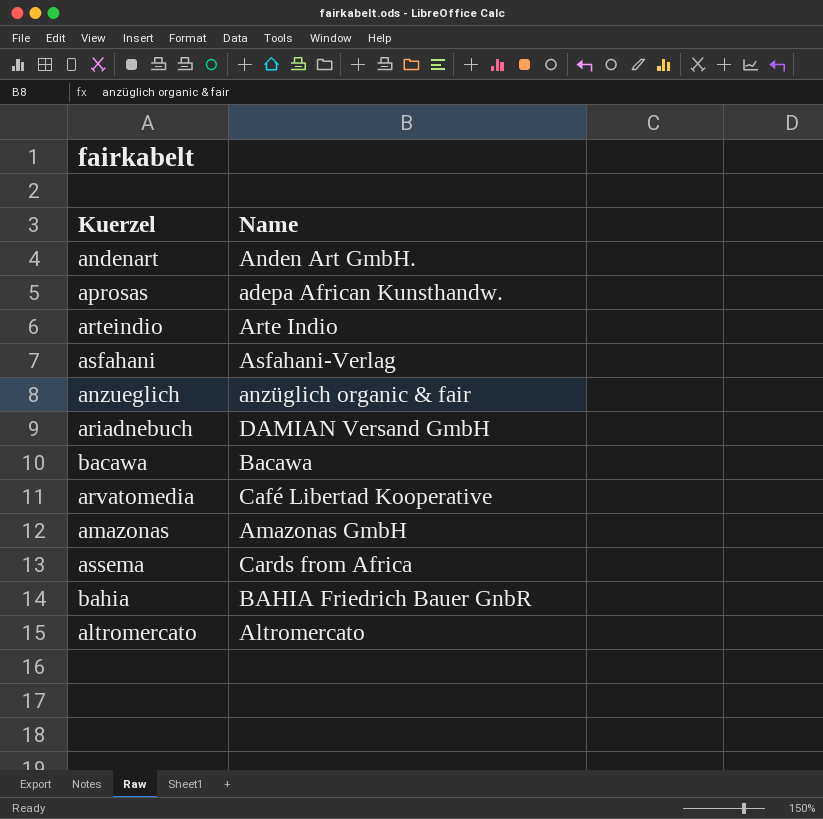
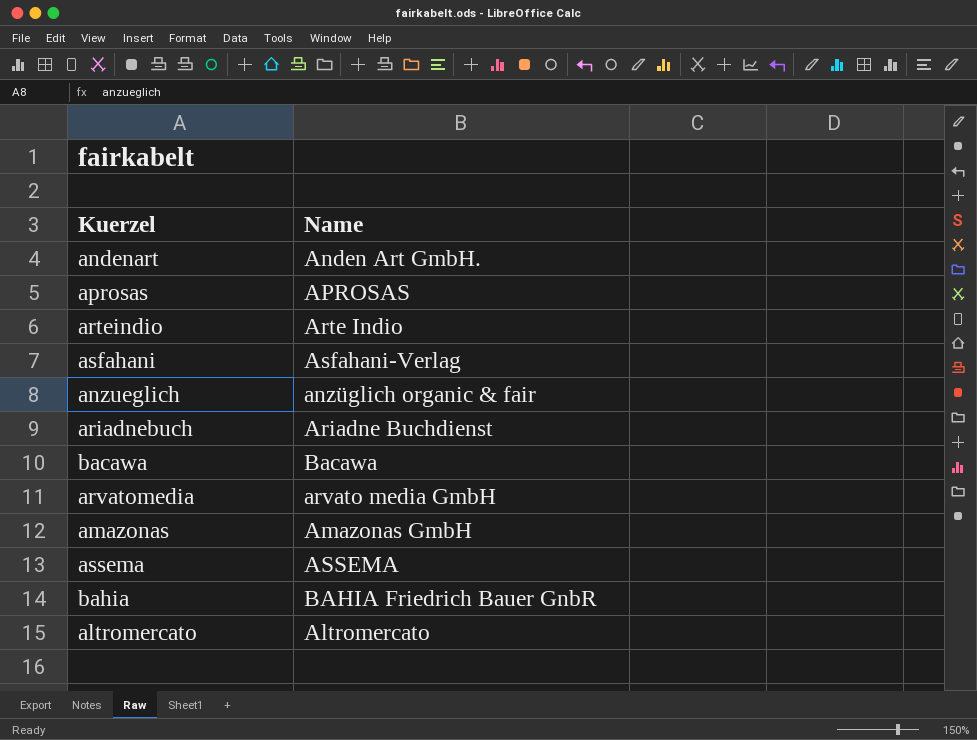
aprosas | Name: adepa African Kunsthandw. -> APROSAS
ariadnebuch | Name: DAMIAN Versand GmbH -> Ariadne Buchdienst
arvatomedia | Name: Café Libertad Kooperative -> arvato media GmbH
assema | Name: Cards from Africa -> ASSEMA

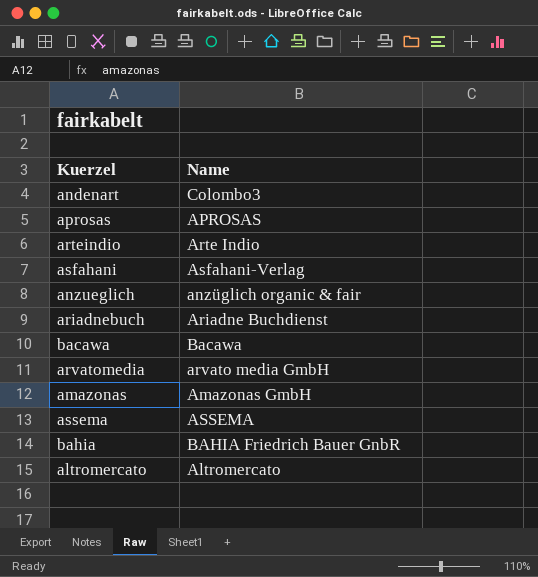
andenart | Name: Anden Art GmbH. -> Colombo3

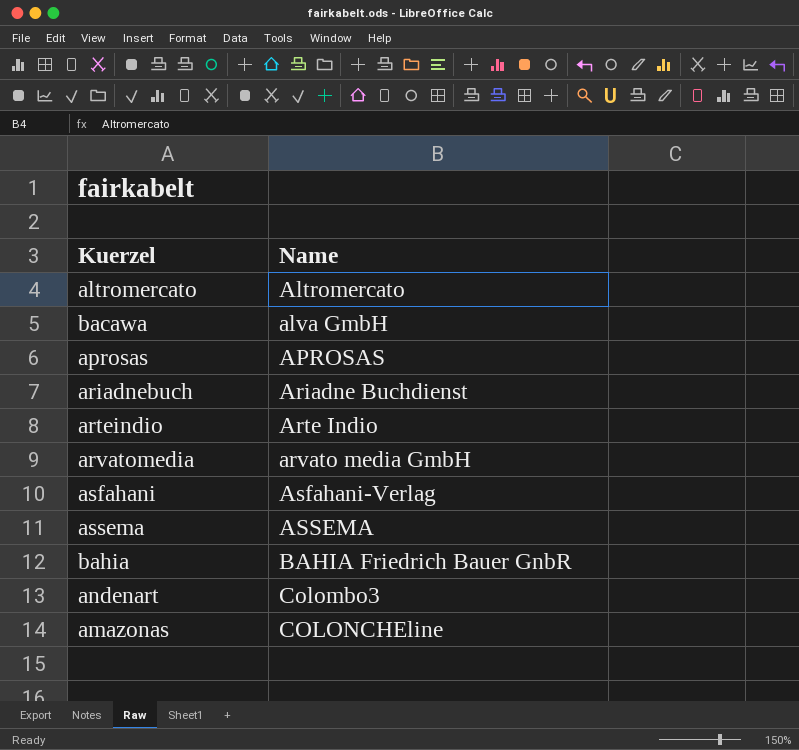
row order: none -> Name ascending
row anzueglich: anzüglich organic & fair -> none
bacawa | Name: Bacawa -> alva GmbH
amazonas | Name: Amazonas GmbH -> COLONCHEline

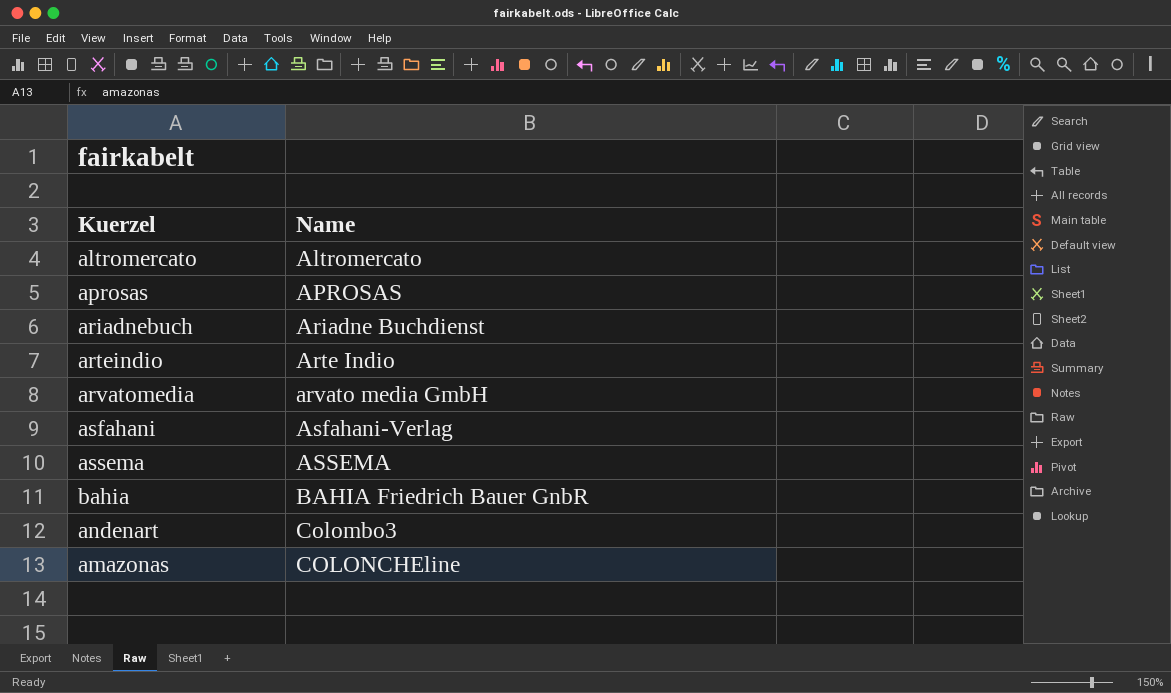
row bacawa: alva GmbH -> none

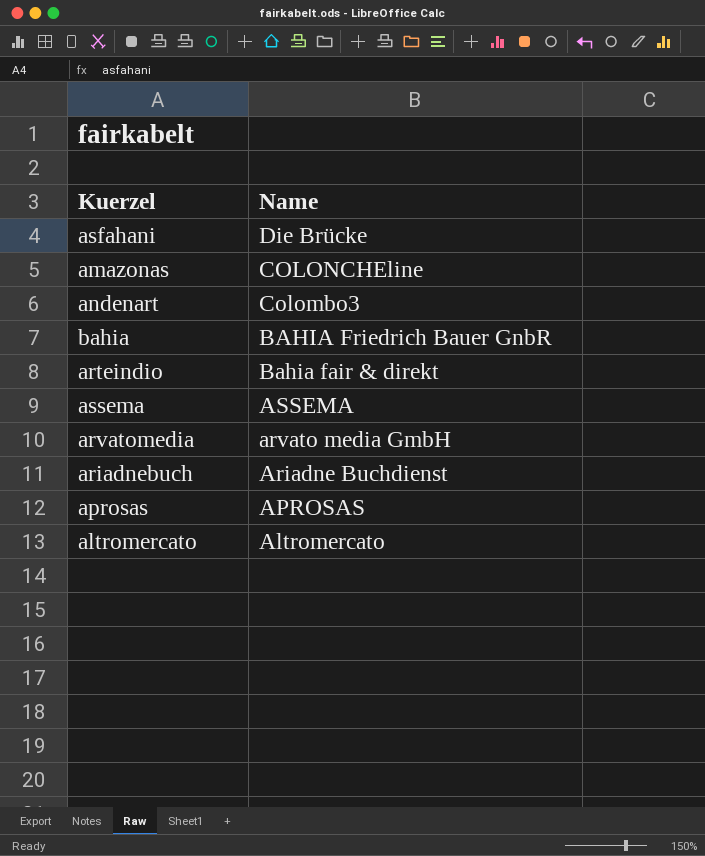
row order: Name ascending -> Name descending
asfahani | Name: Asfahani-Verlag -> Die Brücke
arteindio | Name: Arte Indio -> Bahia fair & direkt

